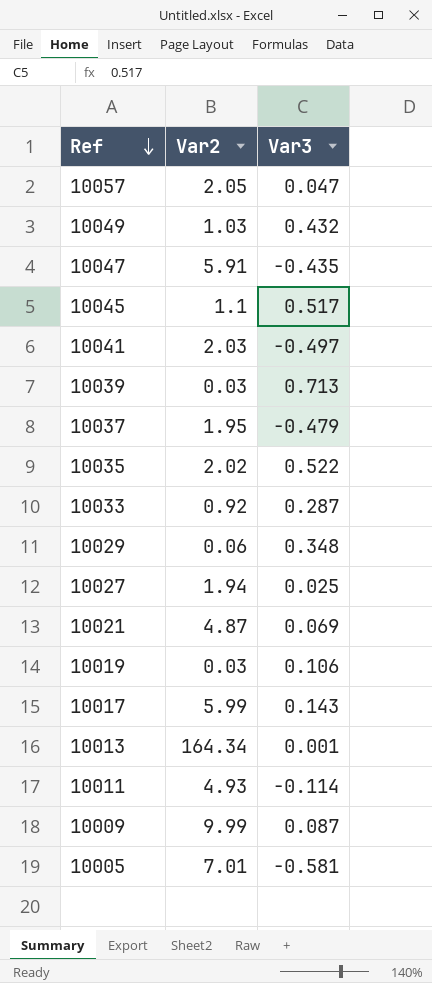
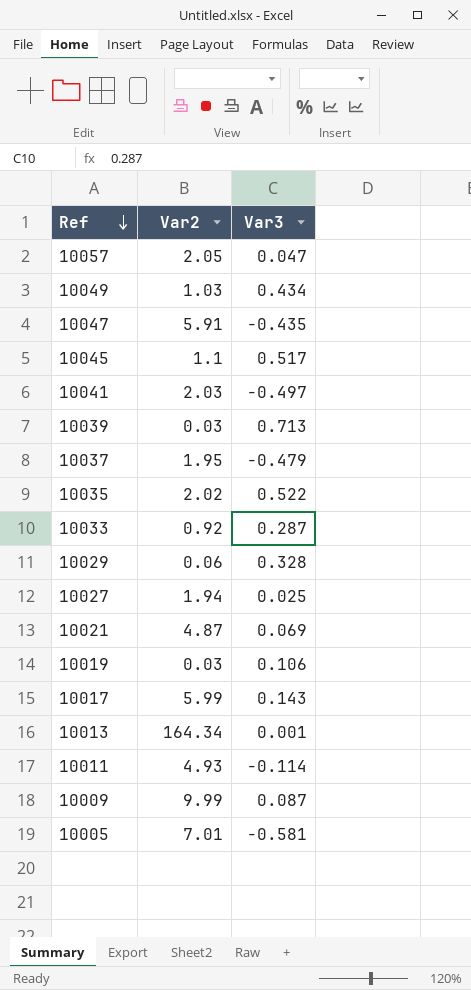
10049 | Var3: 0.432 -> 0.434
10029 | Var3: 0.348 -> 0.328

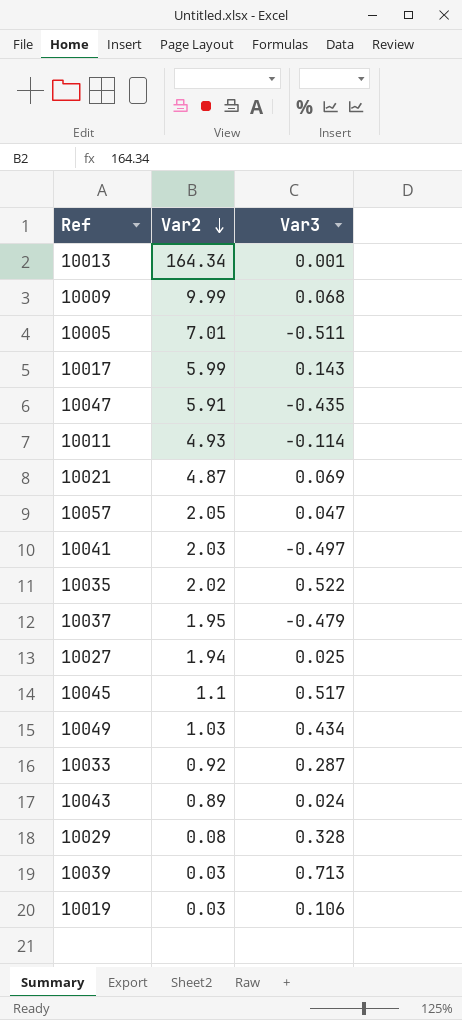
row order: Ref descending -> Var2 descending
10009 | Var3: 0.087 -> 0.068
10005 | Var3: -0.581 -> -0.511
row 10043: none -> 0.89 | 0.024
10029 | Var2: 0.06 -> 0.08

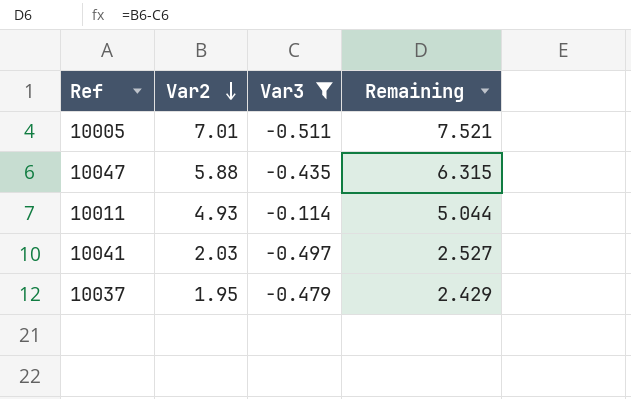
filter: none -> Var3 <= -0.114
column Remaining | formula: none -> [Var2] - [Var3]
10047 | Var2: 5.91 -> 5.88

